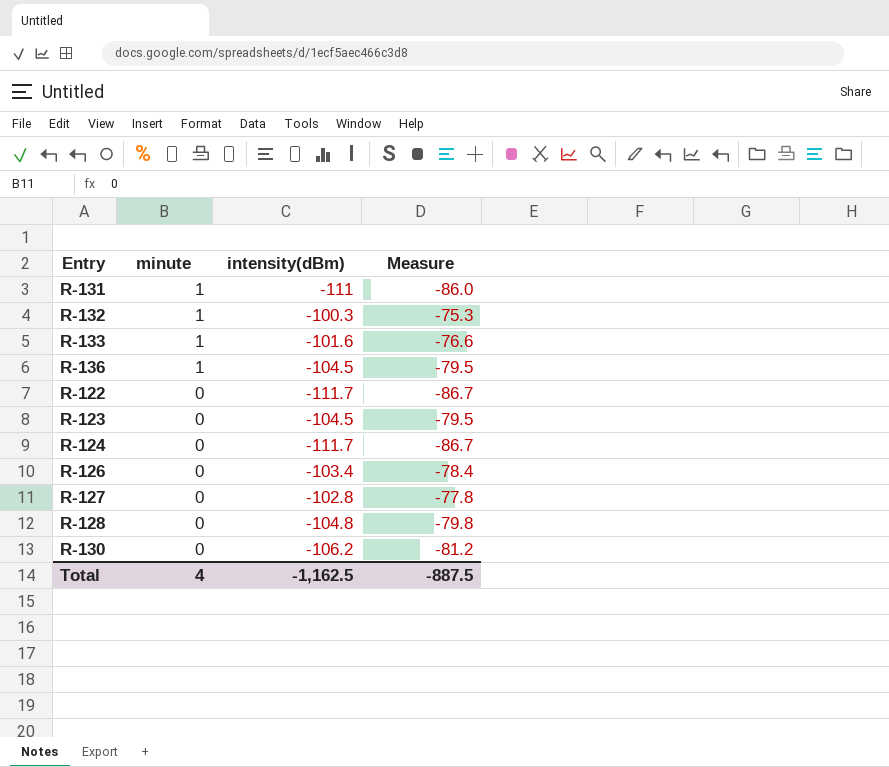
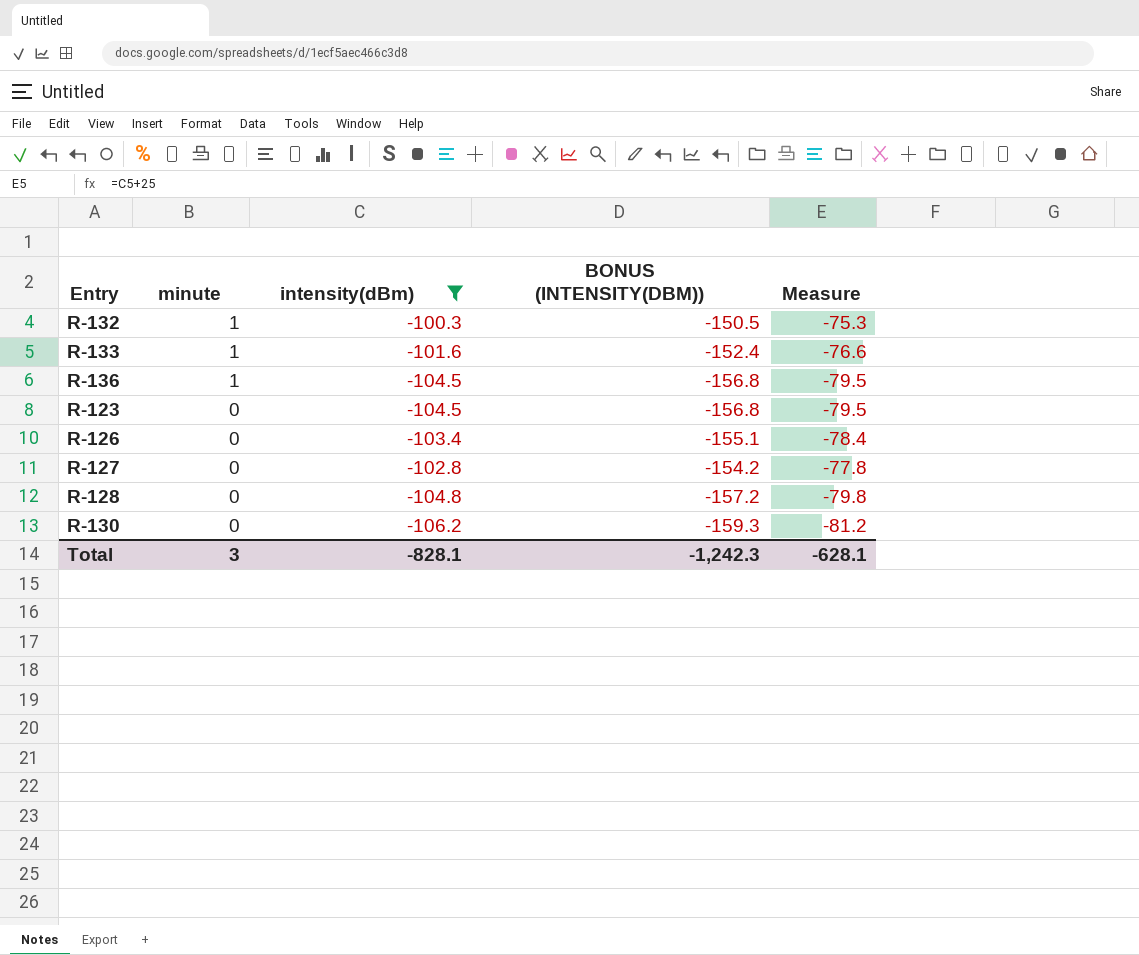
filter: none -> intensity(dBm) >= -106.2
column BONUS (INTENSITY(DBM)) | formula: none -> [intensity(dBm)] * 1.5
Total | minute: 4 -> 3
Total | intensity(dBm): -1,162.5 -> -828.1
Total | Measure: -887.5 -> -628.1

